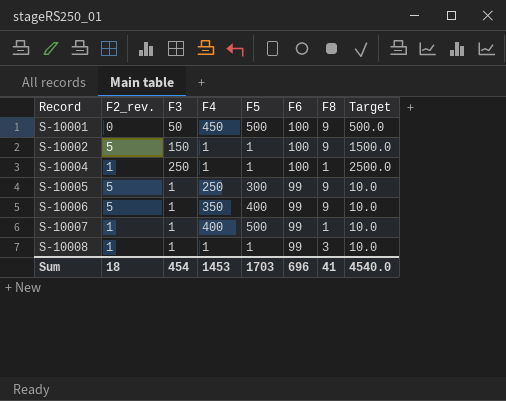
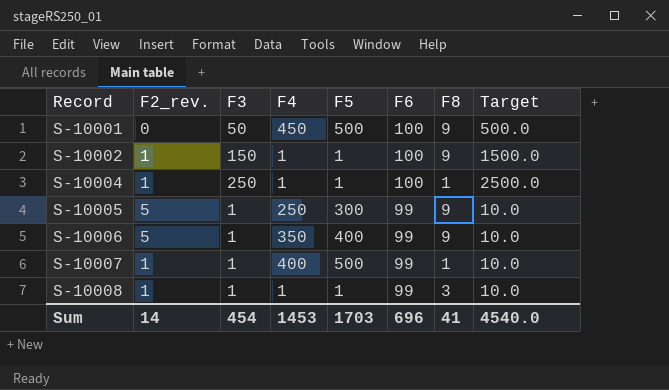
S-10002 | F2_rev.: 5 -> 1
Sum | F2_rev.: 18 -> 14

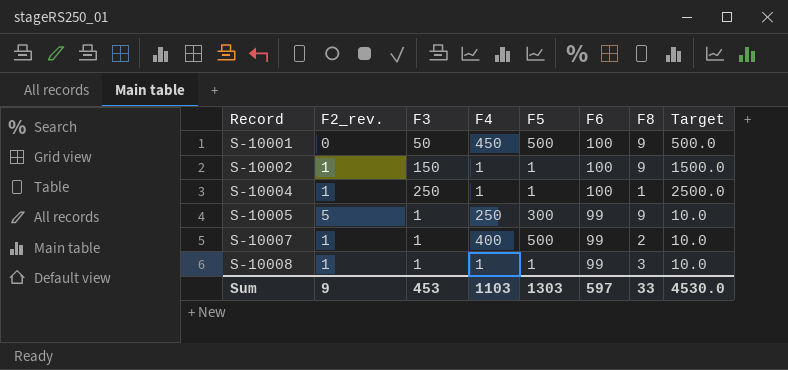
row S-10006: 5 | 1 | 350 | 400 | 99 | 9 | 10.0 -> none
S-10007 | F8: 1 -> 2
Sum | F2_rev.: 14 -> 9
Sum | F3: 454 -> 453
Sum | F4: 1453 -> 1103
Sum | F5: 1703 -> 1303
Sum | F6: 696 -> 597
Sum | F8: 41 -> 33
Sum | Target: 4540.0 -> 4530.0

